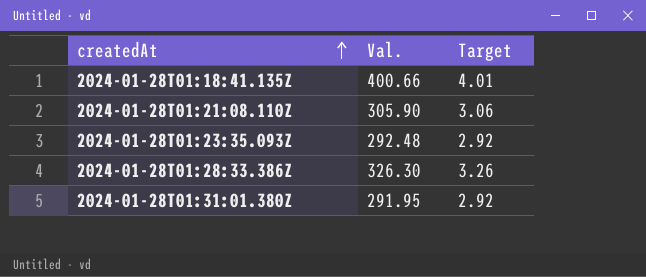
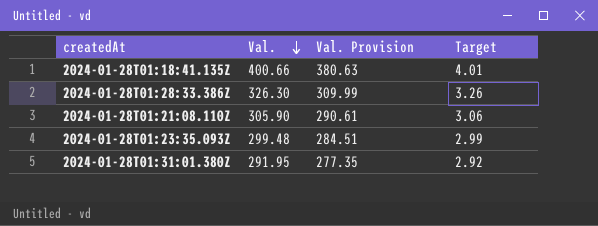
row order: createdAt ascending -> Val. descending
column Val. Provision | formula: none -> [Val.] * 0.95
2024-01-28T01:23:35.093Z | Val.: 292.48 -> 299.48
2024-01-28T01:23:35.093Z | Target: 2.92 -> 2.99

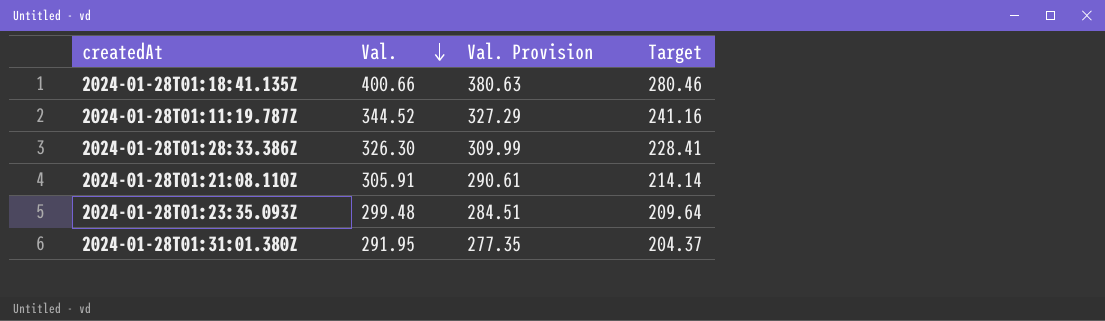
column Target | formula: [Val.] * 0.01 -> [Val.] * 0.7
row 2024-01-28T01:11:19.787Z: none -> 344.52 | 327.29 | 241.16
2024-01-28T01:21:08.110Z | Val.: 305.90 -> 305.91

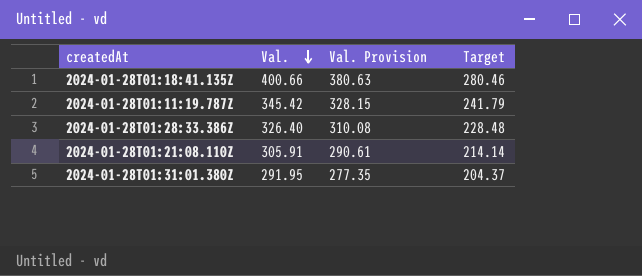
row 2024-01-28T01:23:35.093Z: 299.48 | 284.51 | 209.64 -> none
2024-01-28T01:11:19.787Z | Val.: 344.52 -> 345.42
2024-01-28T01:11:19.787Z | Val. Provision: 327.29 -> 328.15
2024-01-28T01:11:19.787Z | Target: 241.16 -> 241.79
2024-01-28T01:28:33.386Z | Val.: 326.30 -> 326.40
2024-01-28T01:28:33.386Z | Val. Provision: 309.99 -> 310.08
2024-01-28T01:28:33.386Z | Target: 228.41 -> 228.48

